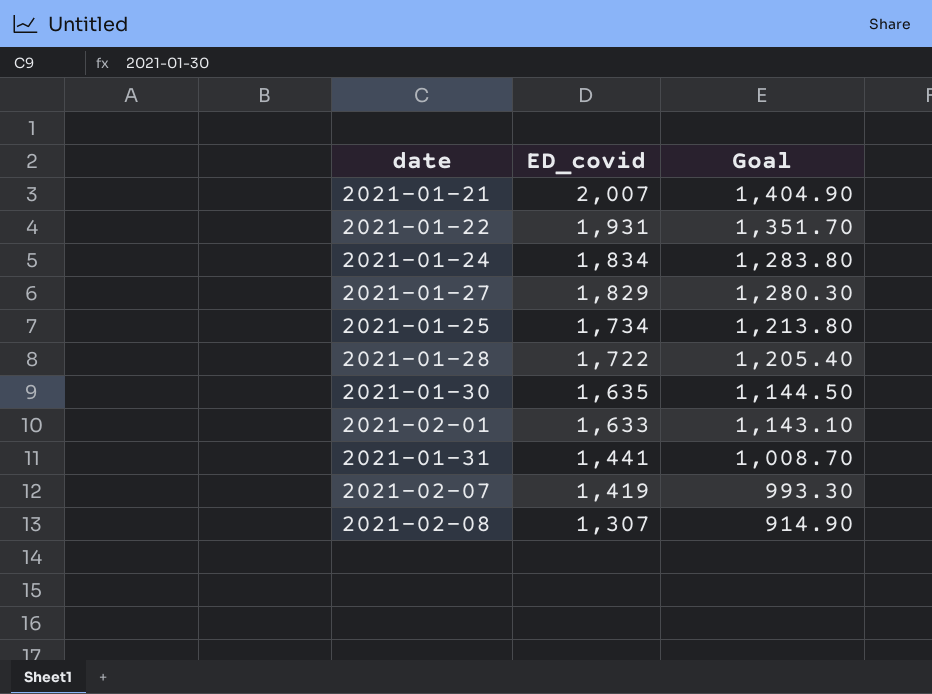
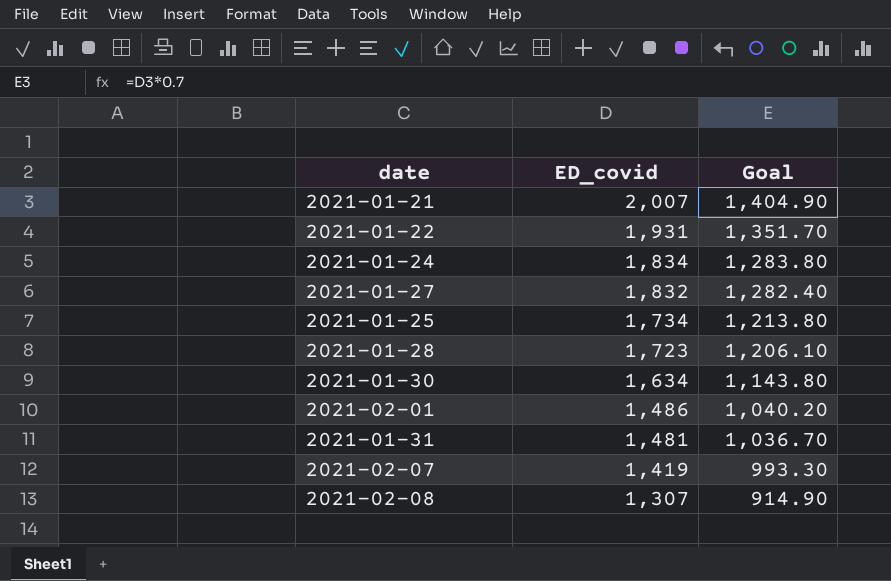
2021-01-27 | ED_covid: 1,829 -> 1,832
2021-01-27 | Goal: 1,280.30 -> 1,282.40
2021-01-28 | ED_covid: 1,722 -> 1,723
2021-01-28 | Goal: 1,205.40 -> 1,206.10
2021-01-30 | ED_covid: 1,635 -> 1,634
2021-01-30 | Goal: 1,144.50 -> 1,143.80
2021-02-01 | ED_covid: 1,633 -> 1,486
2021-02-01 | Goal: 1,143.10 -> 1,040.20
2021-01-31 | ED_covid: 1,441 -> 1,481
2021-01-31 | Goal: 1,008.70 -> 1,036.70

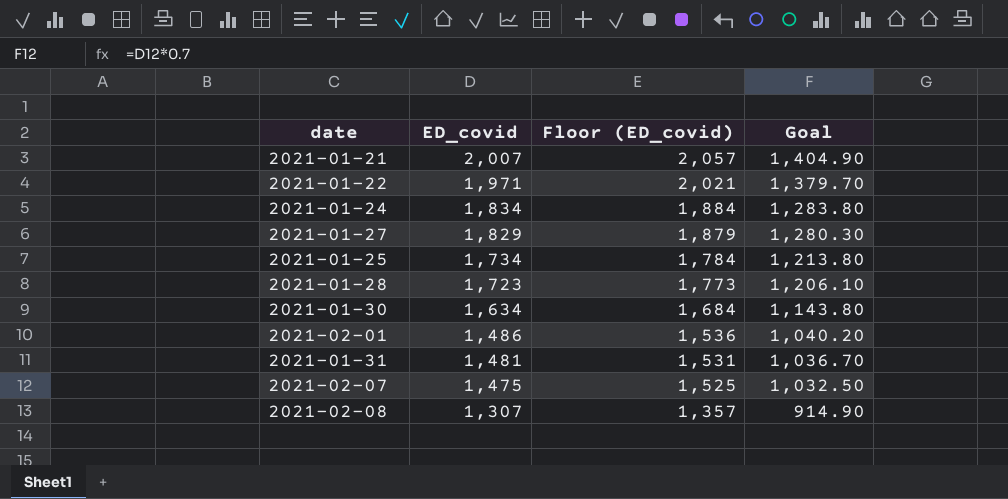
column Floor (ED_covid) | formula: none -> [ED_covid] + 50
2021-01-22 | ED_covid: 1,931 -> 1,971
2021-01-22 | Goal: 1,351.70 -> 1,379.70
2021-01-27 | ED_covid: 1,832 -> 1,829
2021-01-27 | Goal: 1,282.40 -> 1,280.30
2021-02-07 | ED_covid: 1,419 -> 1,475
2021-02-07 | Goal: 993.30 -> 1,032.50

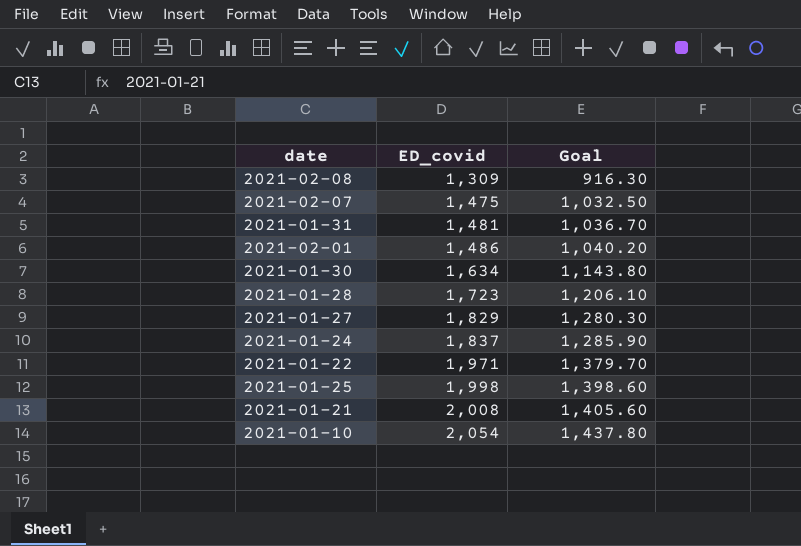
row order: ED_covid descending -> ED_covid ascending
column Floor (ED_covid) | formula: [ED_covid] + 50 -> none
2021-02-08 | ED_covid: 1,307 -> 1,309
2021-02-08 | Goal: 914.90 -> 916.30
2021-01-24 | ED_covid: 1,834 -> 1,837
2021-01-24 | Goal: 1,283.80 -> 1,285.90
2021-01-25 | ED_covid: 1,734 -> 1,998
2021-01-25 | Goal: 1,213.80 -> 1,398.60
2021-01-21 | ED_covid: 2,007 -> 2,008
2021-01-21 | Goal: 1,404.90 -> 1,405.60
row 2021-01-10: none -> 2,054 | 1,437.80

